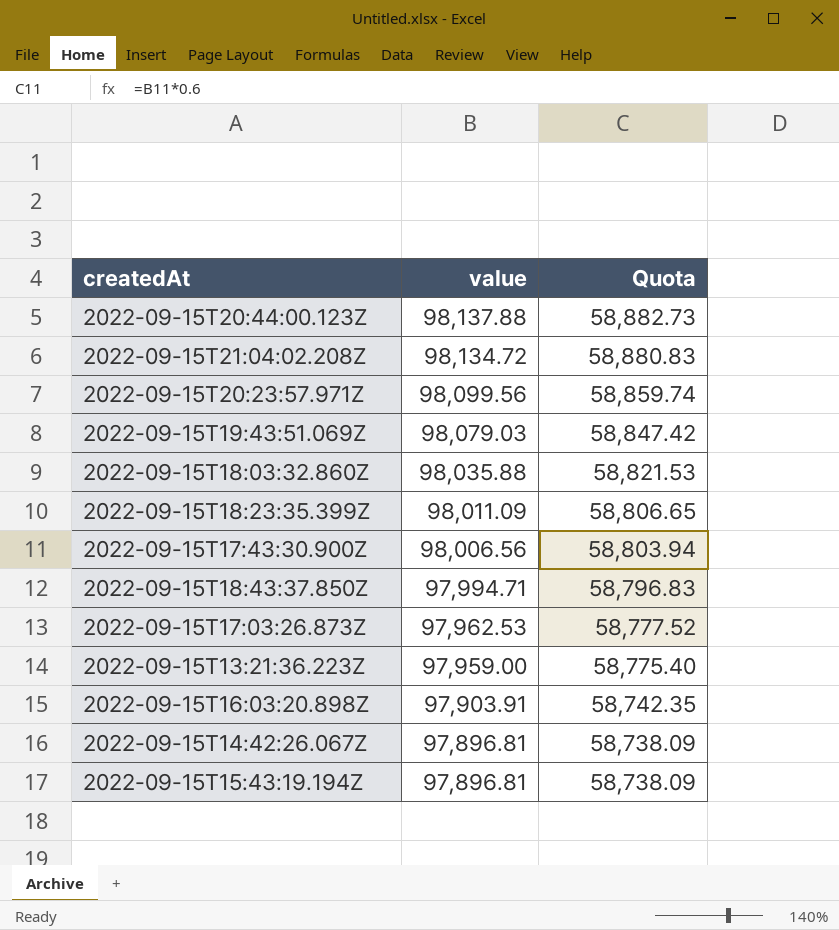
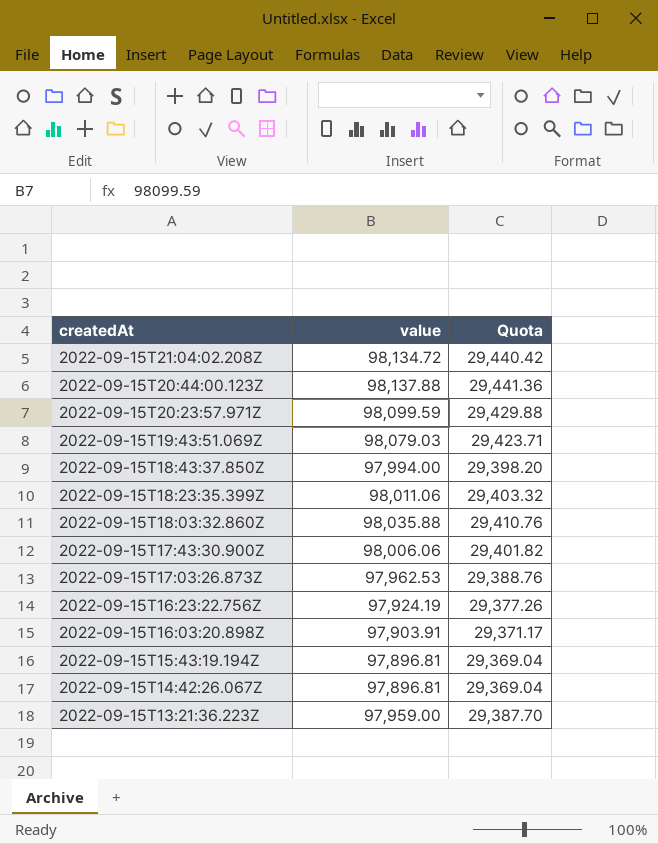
row order: value descending -> createdAt descending
column Quota | formula: [value] * 0.6 -> [value] * 0.3
2022-09-15T20:23:57.971Z | value: 98,099.56 -> 98,099.59
2022-09-15T18:43:37.850Z | value: 97,994.71 -> 97,994.00
2022-09-15T18:23:35.399Z | value: 98,011.09 -> 98,011.06
2022-09-15T17:43:30.900Z | value: 98,006.56 -> 98,006.06
row 2022-09-15T16:23:22.756Z: none -> 97,924.19 | 29,377.26

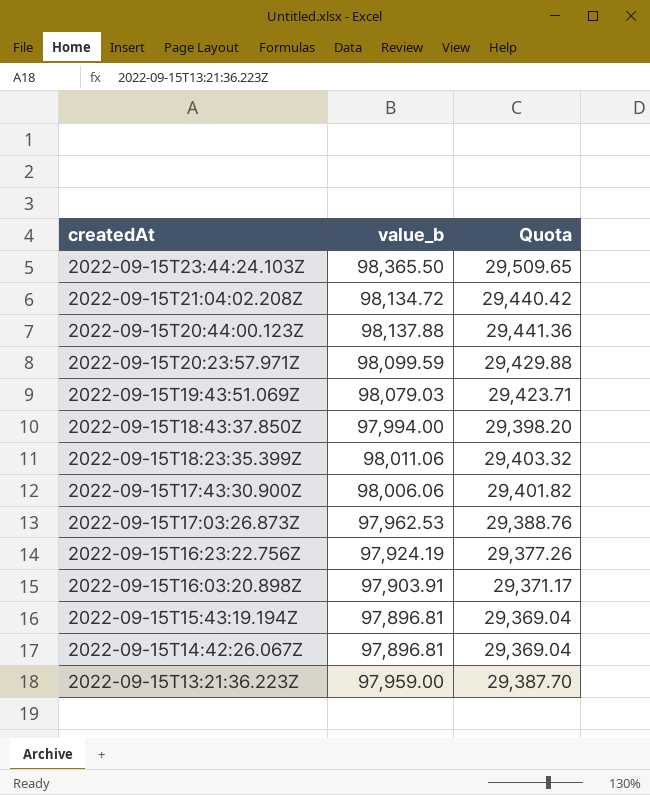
column name: value -> value_b
row 2022-09-15T18:03:32.860Z: 98,035.88 | 29,410.76 -> none
row 2022-09-15T23:44:24.103Z: none -> 98,365.50 | 29,509.65

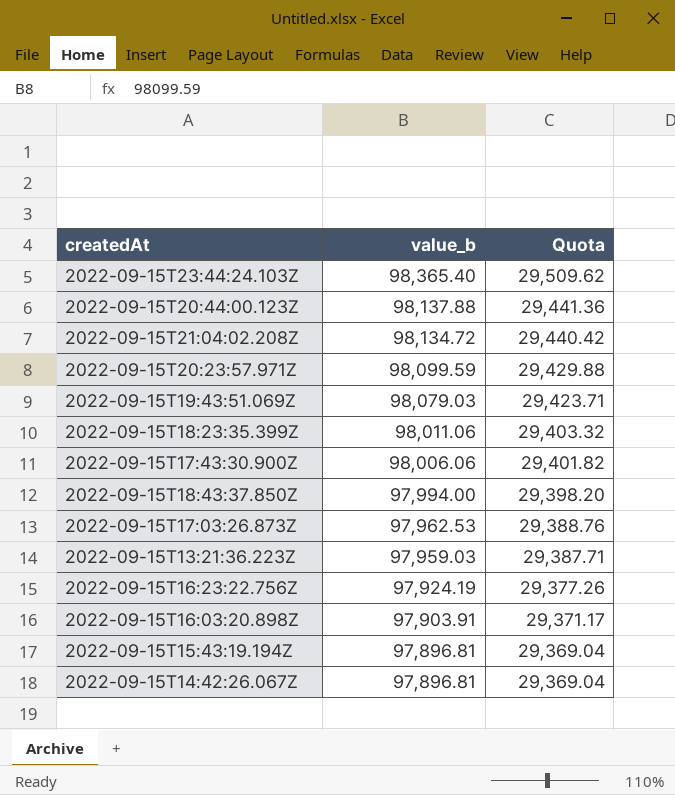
row order: createdAt descending -> value_b descending
2022-09-15T23:44:24.103Z | value_b: 98,365.50 -> 98,365.40
2022-09-15T23:44:24.103Z | Quota: 29,509.65 -> 29,509.62
2022-09-15T13:21:36.223Z | value_b: 97,959.00 -> 97,959.03
2022-09-15T13:21:36.223Z | Quota: 29,387.70 -> 29,387.71

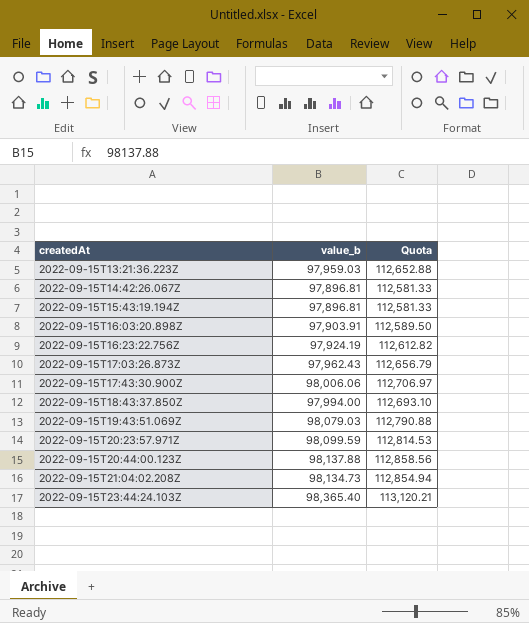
row order: value_b descending -> createdAt ascending
column Quota | formula: [value_b] * 0.3 -> [value_b] * 1.15
row 2022-09-15T18:23:35.399Z: 98,011.06 | 29,403.32 -> none
2022-09-15T17:03:26.873Z | value_b: 97,962.53 -> 97,962.43
2022-09-15T21:04:02.208Z | value_b: 98,134.72 -> 98,134.73

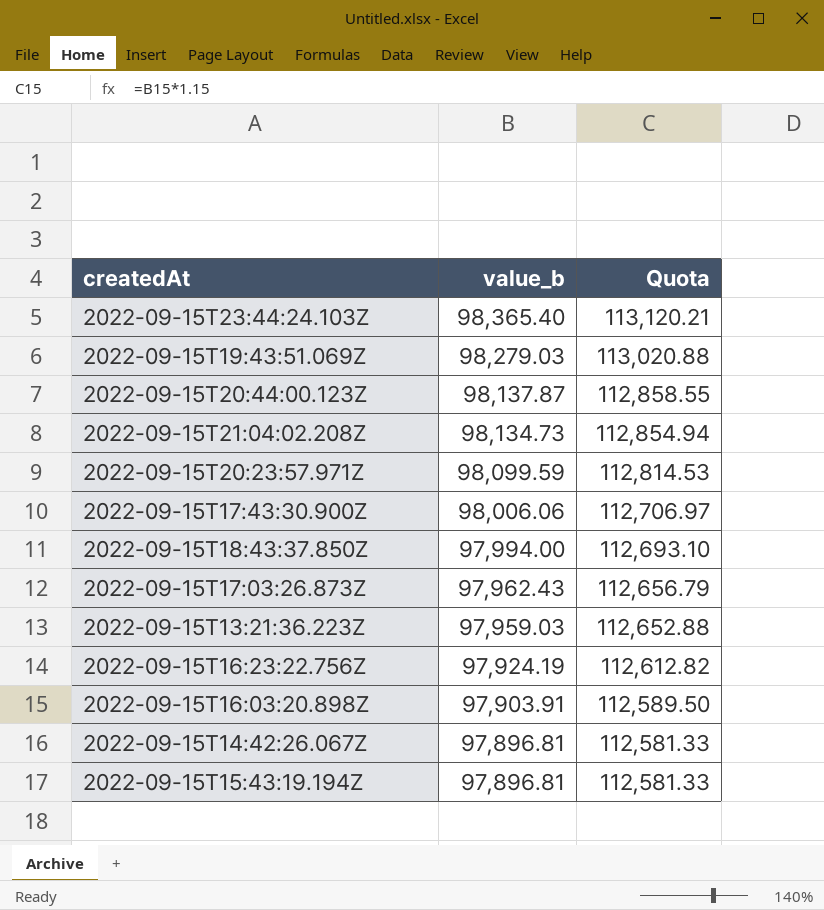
row order: createdAt ascending -> value_b descending
2022-09-15T19:43:51.069Z | value_b: 98,079.03 -> 98,279.03
2022-09-15T19:43:51.069Z | Quota: 112,790.88 -> 113,020.88
2022-09-15T20:44:00.123Z | value_b: 98,137.88 -> 98,137.87
2022-09-15T20:44:00.123Z | Quota: 112,858.56 -> 112,858.55

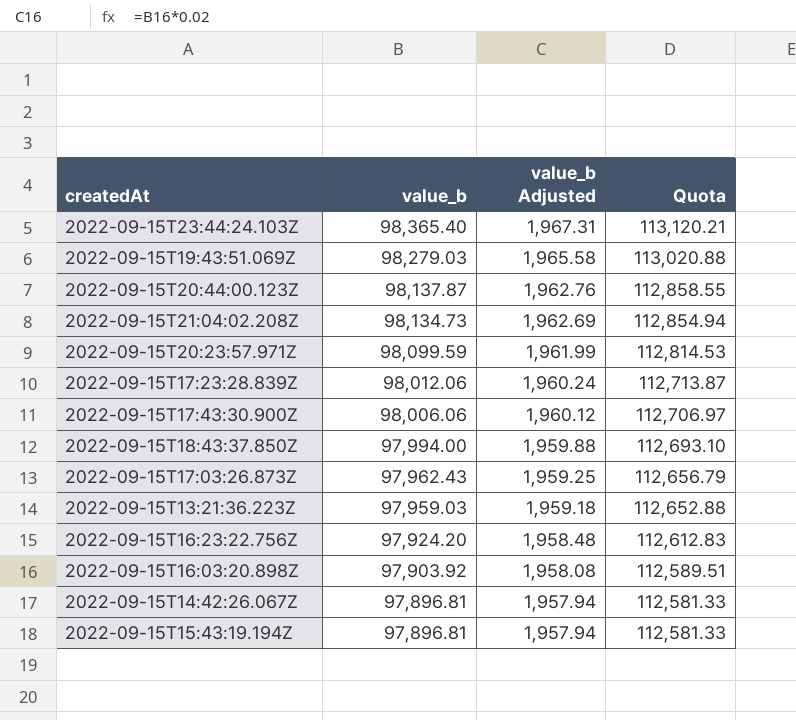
column value_b Adjusted | formula: none -> [value_b] * 0.02
row 2022-09-15T17:23:28.839Z: none -> 98,012.06 | 1,960.24 | 112,713.87
2022-09-15T16:23:22.756Z | value_b: 97,924.19 -> 97,924.20
2022-09-15T16:23:22.756Z | Quota: 112,612.82 -> 112,612.83
2022-09-15T16:03:20.898Z | value_b: 97,903.91 -> 97,903.92
2022-09-15T16:03:20.898Z | Quota: 112,589.50 -> 112,589.51

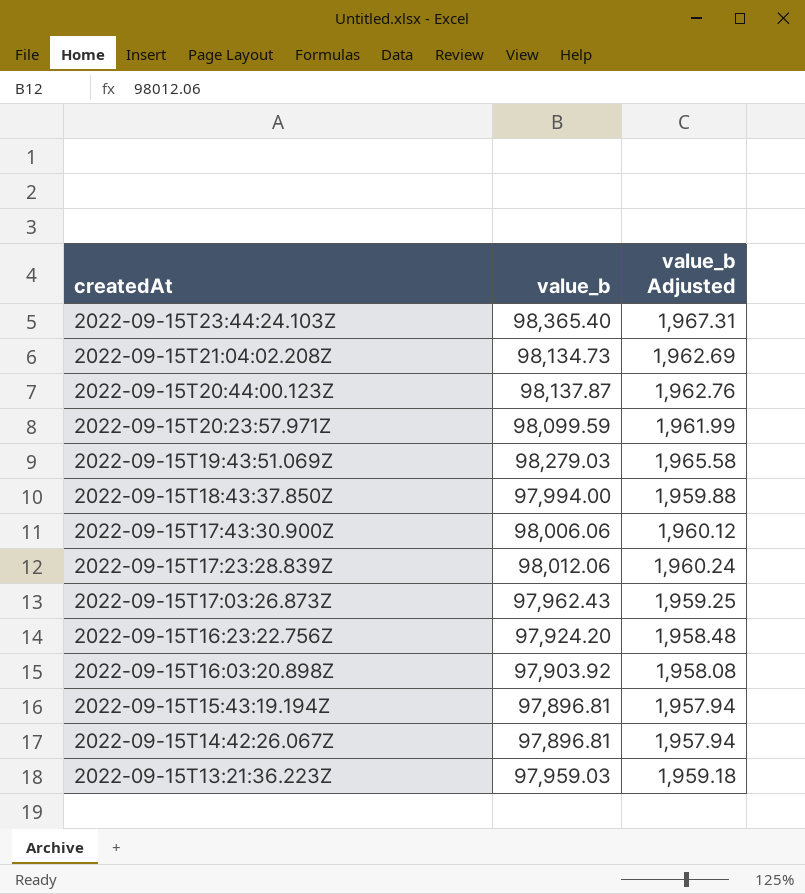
row order: value_b descending -> createdAt descending
column Quota | formula: [value_b] * 1.15 -> none

